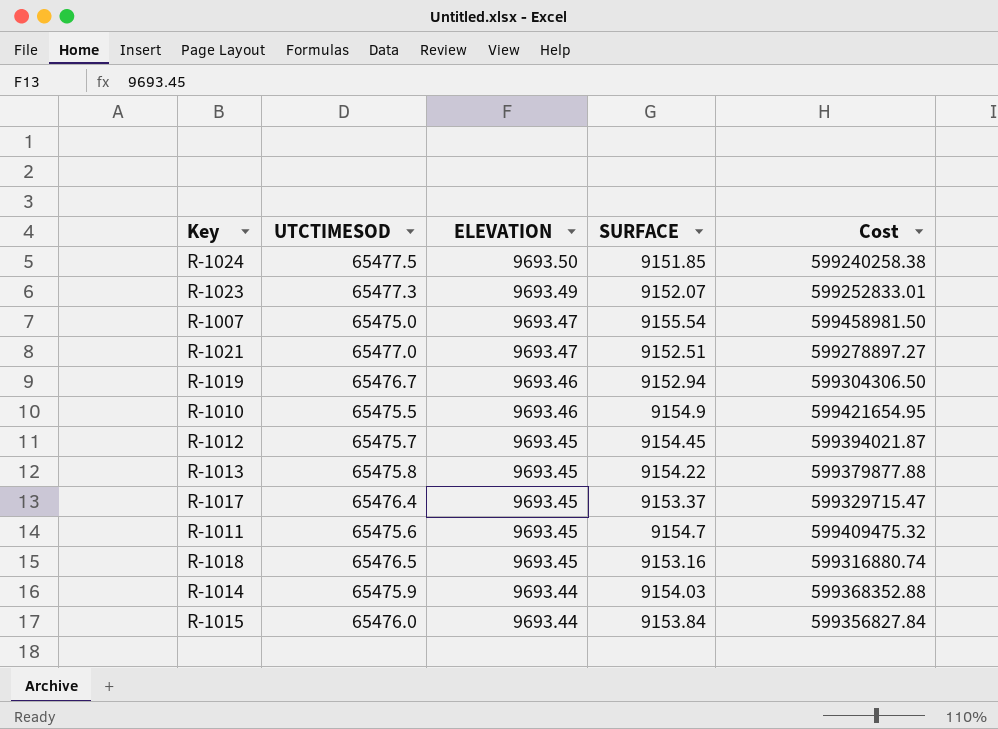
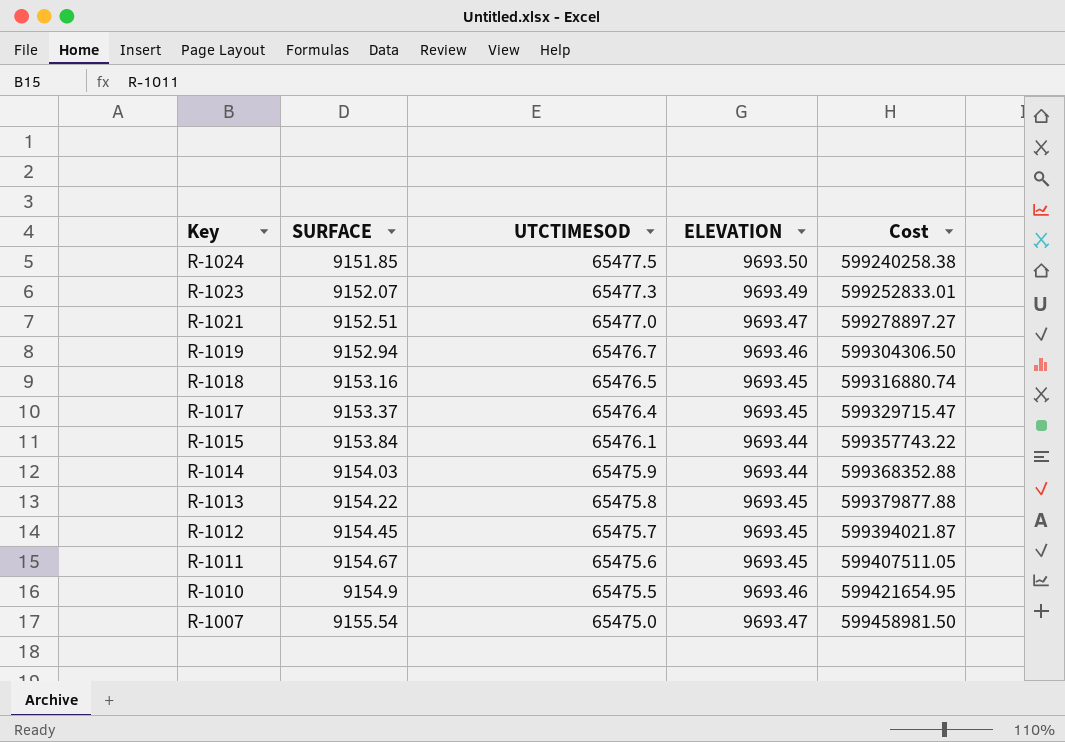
row order: ELEVATION descending -> Key descending
column SURFACE | position: 4 -> 2
R-1015 | UTCTIMESOD: 65476.0 -> 65476.1
R-1015 | Cost: 599356827.84 -> 599357743.22
R-1011 | SURFACE: 9154.7 -> 9154.67
R-1011 | Cost: 599409475.32 -> 599407511.05

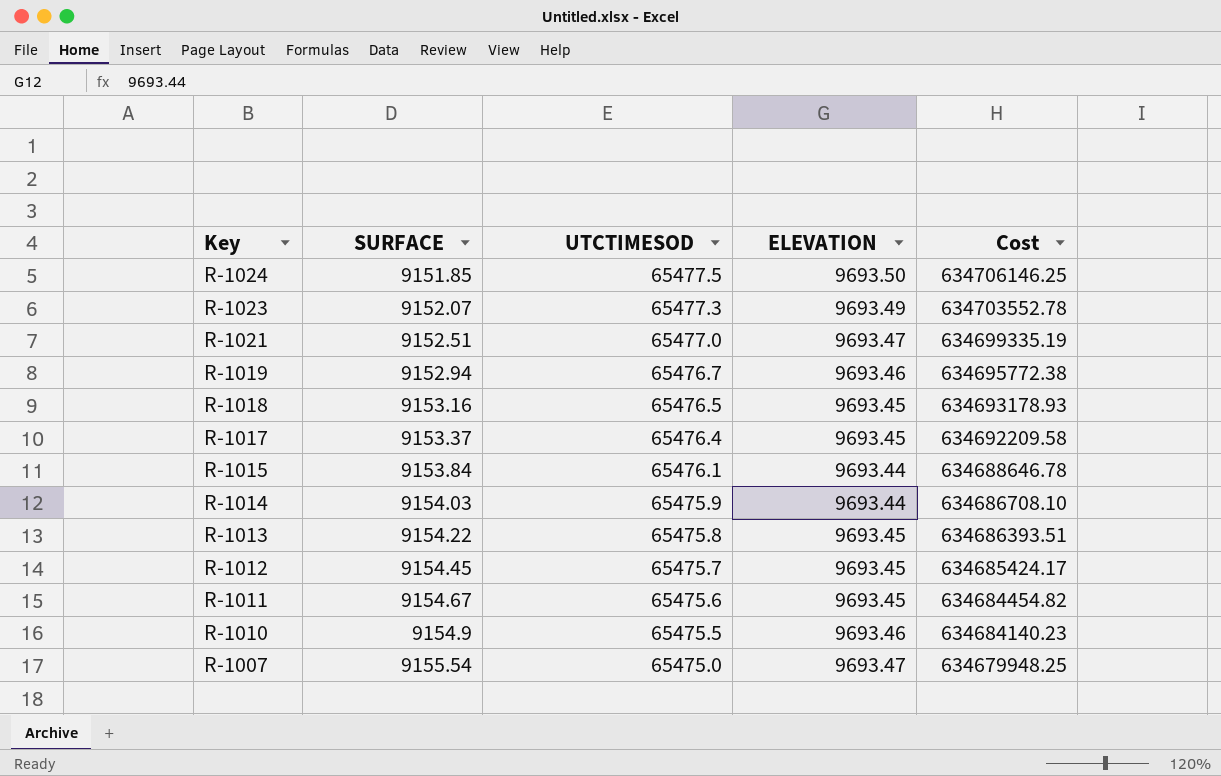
column Cost | formula: [SURFACE] * [UTCTIMESOD] -> [UTCTIMESOD] * [ELEVATION]

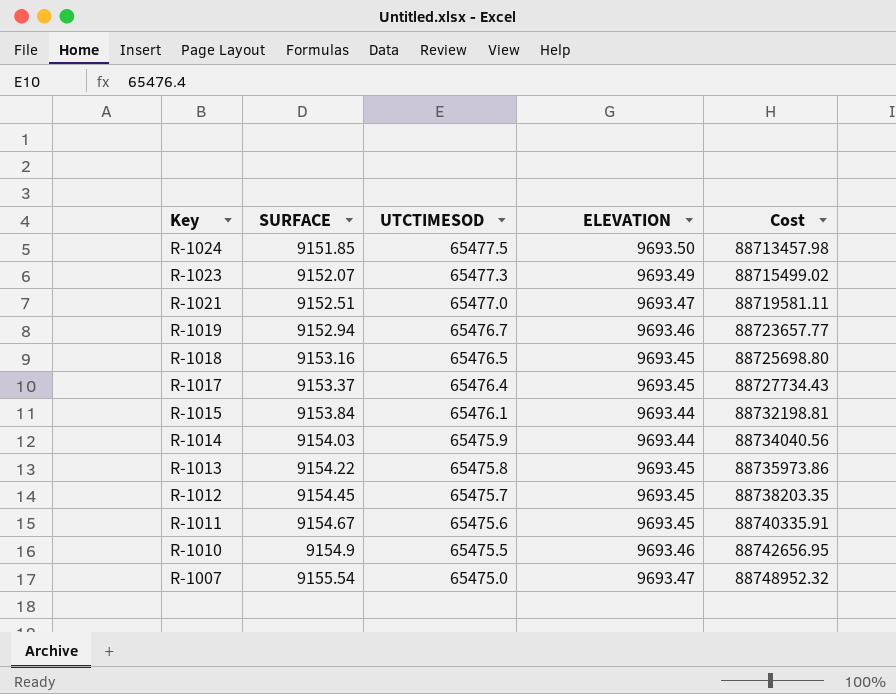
column Cost | formula: [UTCTIMESOD] * [ELEVATION] -> [SURFACE] * [ELEVATION]

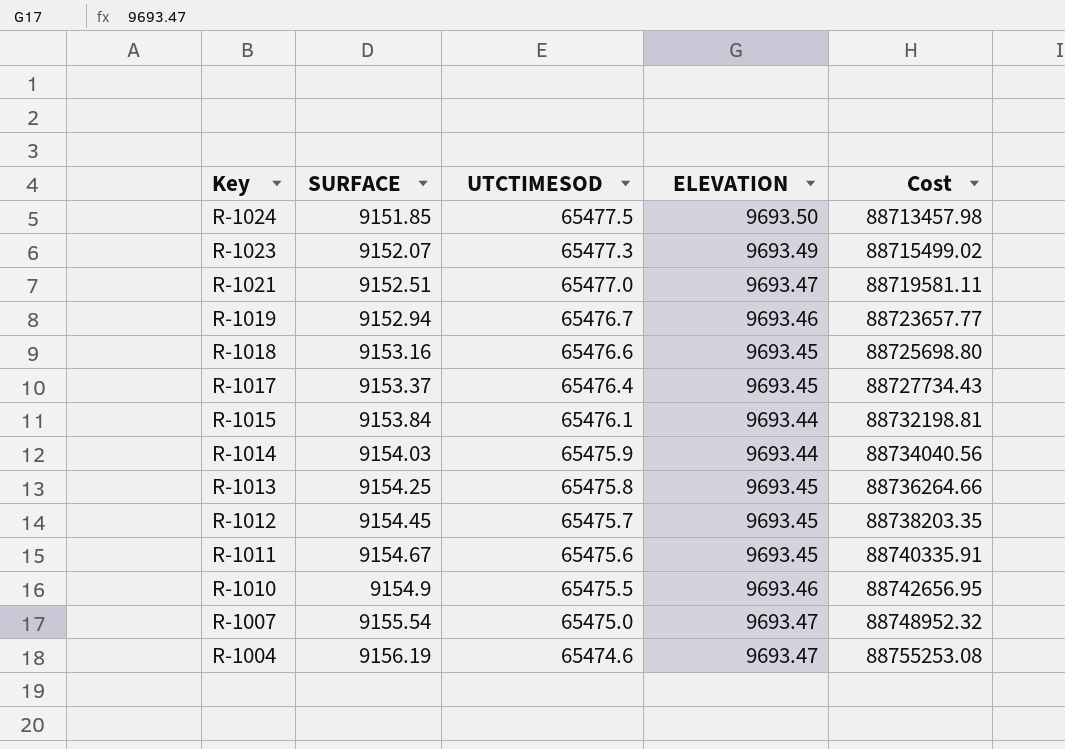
R-1018 | UTCTIMESOD: 65476.5 -> 65476.6
R-1013 | SURFACE: 9154.22 -> 9154.25
R-1013 | Cost: 88735973.86 -> 88736264.66
row R-1004: none -> 9156.19 | 65474.6 | 9693.47 | 88755253.08

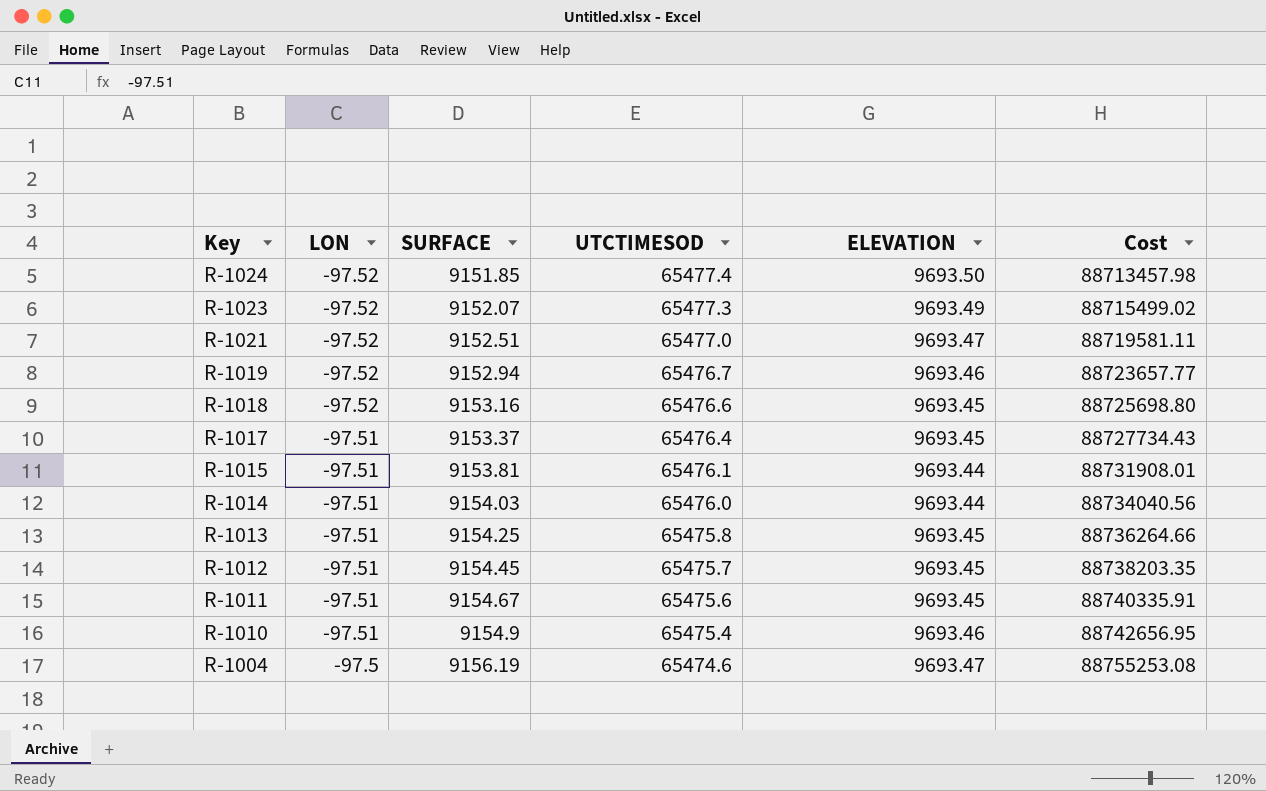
column LON | position: none -> 2
row R-1007: 9155.54 | 65475.0 | 9693.47 | 88748952.32 -> none
R-1024 | UTCTIMESOD: 65477.5 -> 65477.4
R-1015 | SURFACE: 9153.84 -> 9153.81
R-1015 | Cost: 88732198.81 -> 88731908.01
R-1014 | UTCTIMESOD: 65475.9 -> 65476.0
R-1010 | UTCTIMESOD: 65475.5 -> 65475.4

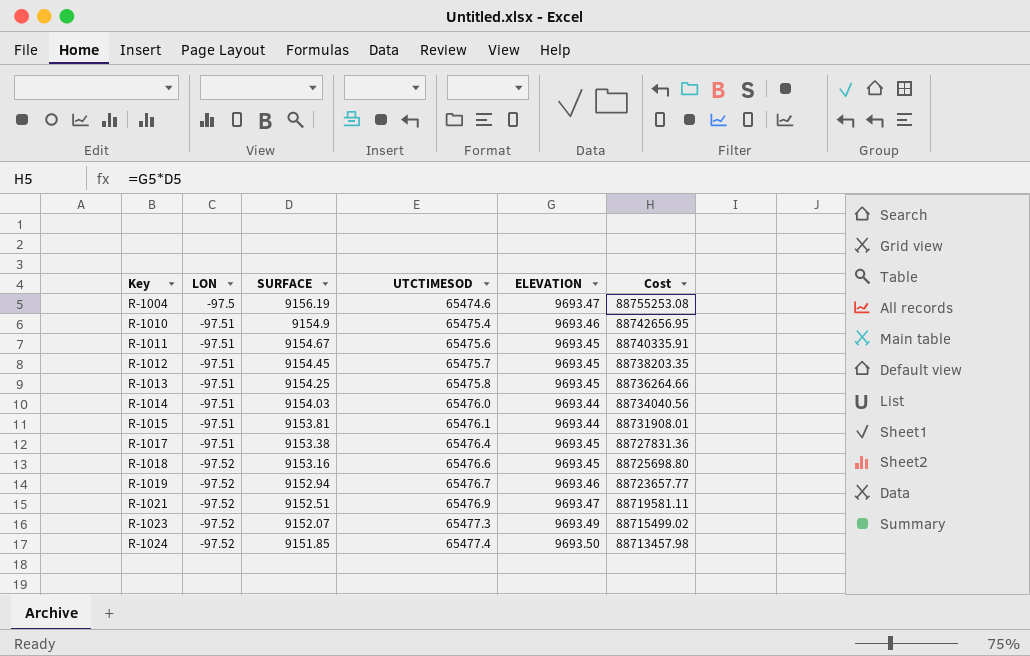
row order: Key descending -> Key ascending
R-1017 | SURFACE: 9153.37 -> 9153.38
R-1017 | Cost: 88727734.43 -> 88727831.36
R-1021 | UTCTIMESOD: 65477.0 -> 65476.9

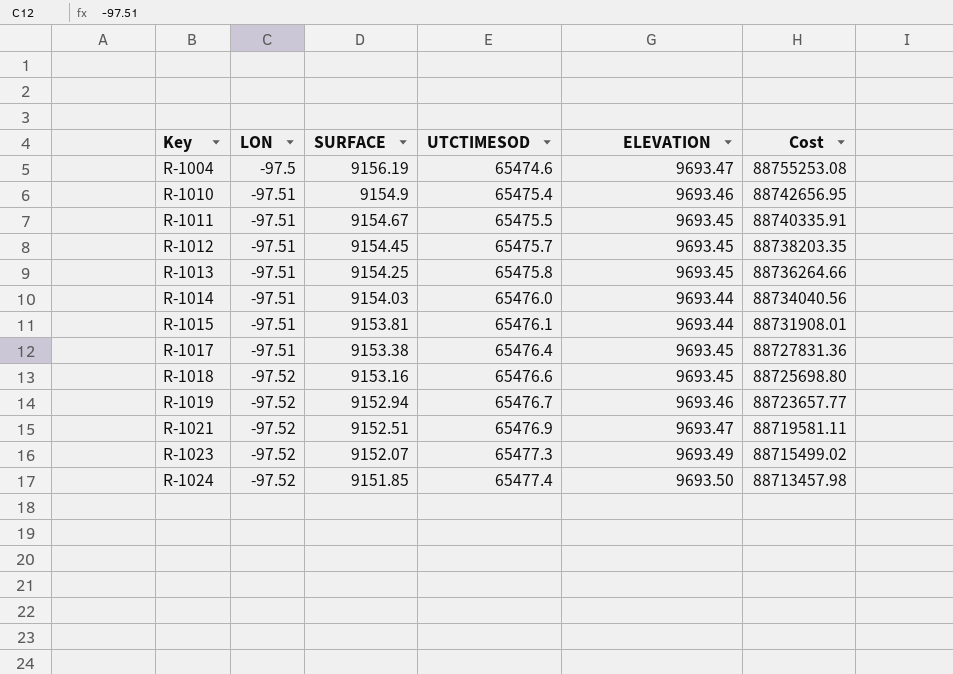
R-1011 | UTCTIMESOD: 65475.6 -> 65475.5

